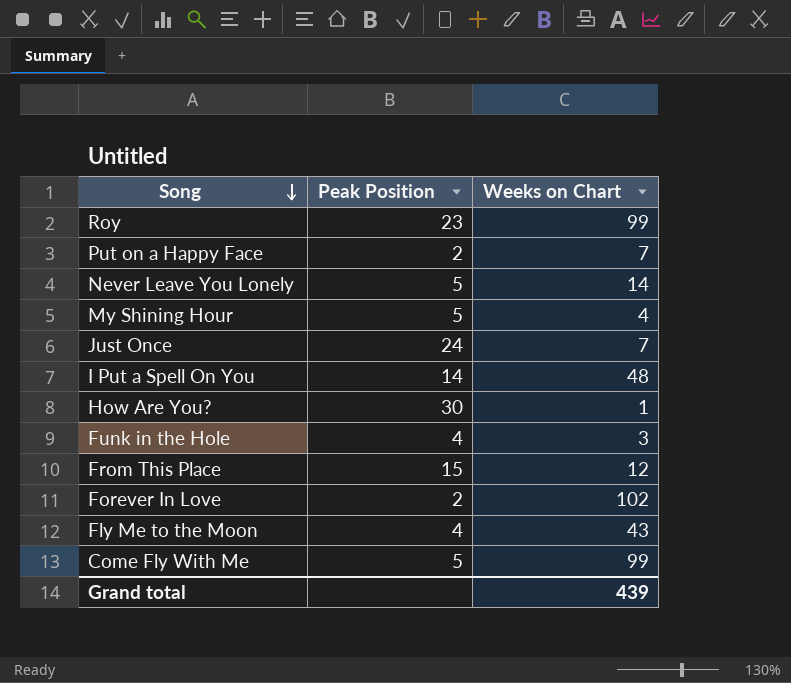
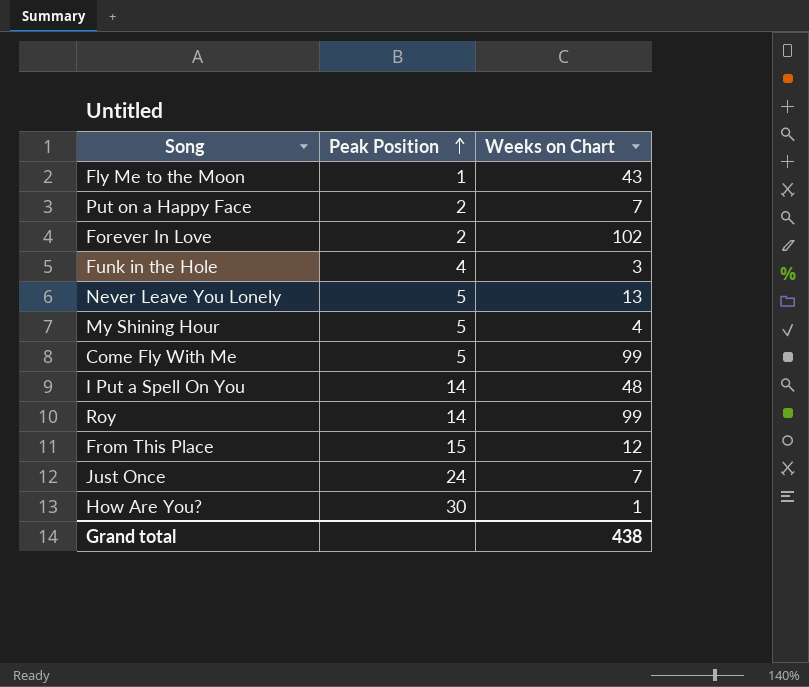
row order: Song descending -> Peak Position ascending
Fly Me to the Moon | Peak Position: 4 -> 1
Never Leave You Lonely | Weeks on Chart: 14 -> 13
Roy | Peak Position: 23 -> 14
Grand total | Weeks on Chart: 439 -> 438

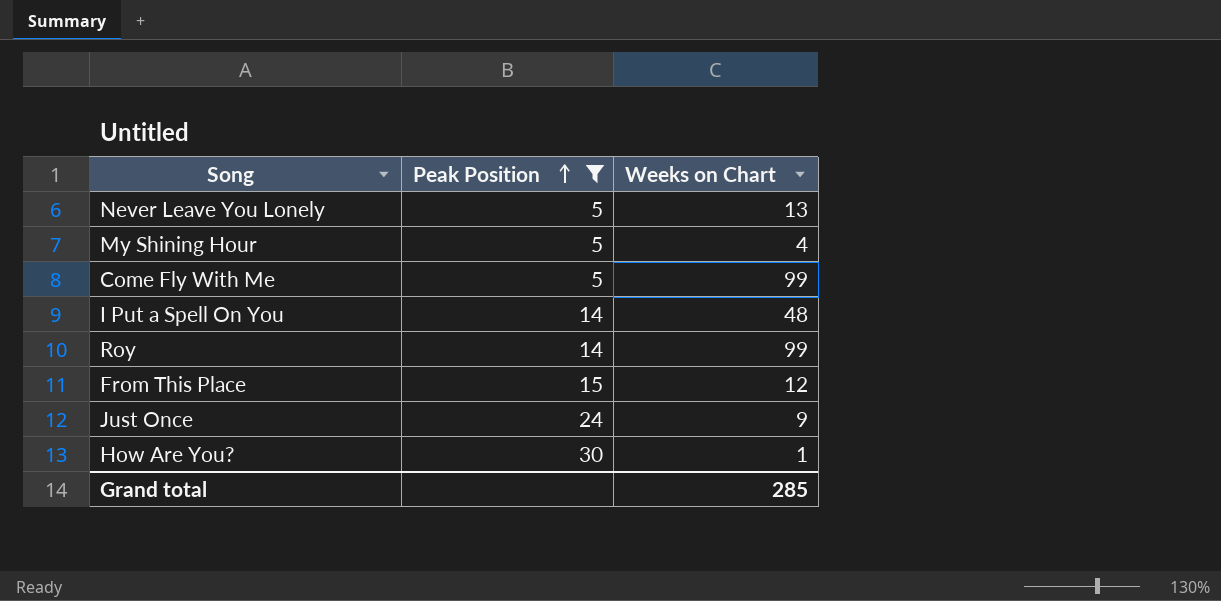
filter: none -> Peak Position >= 5
Just Once | Weeks on Chart: 7 -> 9
Grand total | Weeks on Chart: 438 -> 285

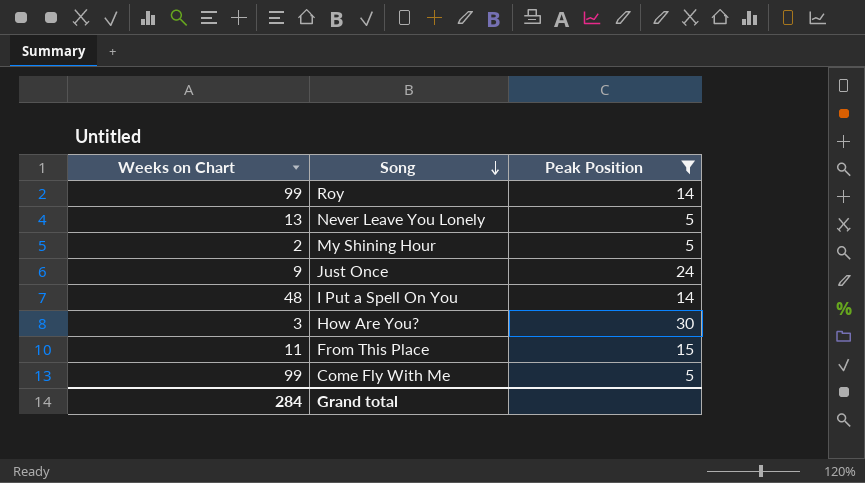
row order: Peak Position ascending -> Song descending
column Weeks on Chart | position: 3 -> 1
My Shining Hour | Weeks on Chart: 4 -> 2
How Are You? | Weeks on Chart: 1 -> 3
From This Place | Weeks on Chart: 12 -> 11
Grand total | Weeks on Chart: 285 -> 284

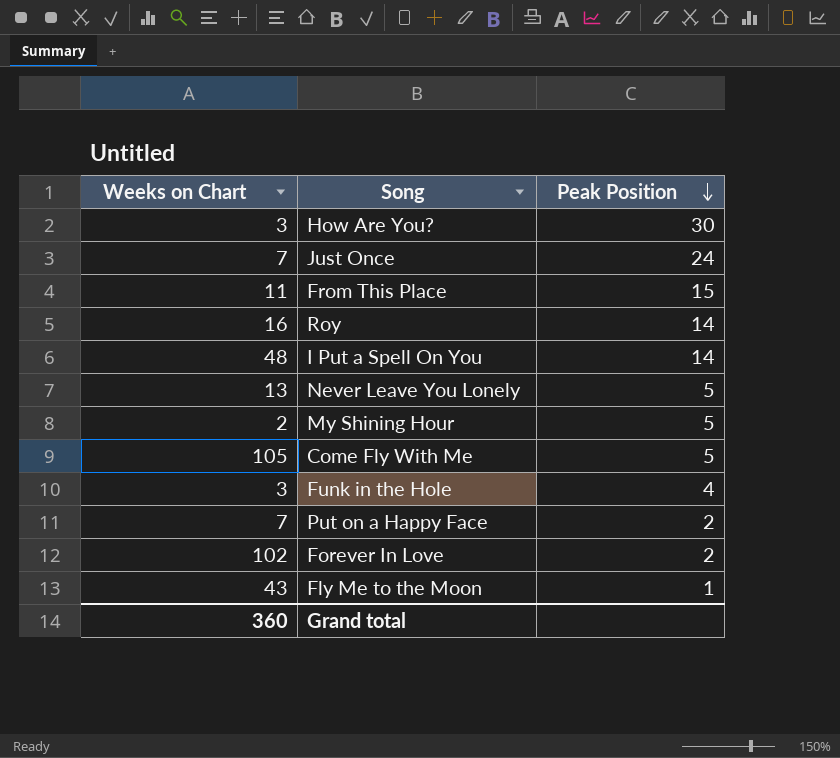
filter: Peak Position >= 5 -> none
row order: Song descending -> Peak Position descending
Just Once | Weeks on Chart: 9 -> 7
Roy | Weeks on Chart: 99 -> 16
Come Fly With Me | Weeks on Chart: 99 -> 105
Grand total | Weeks on Chart: 284 -> 360

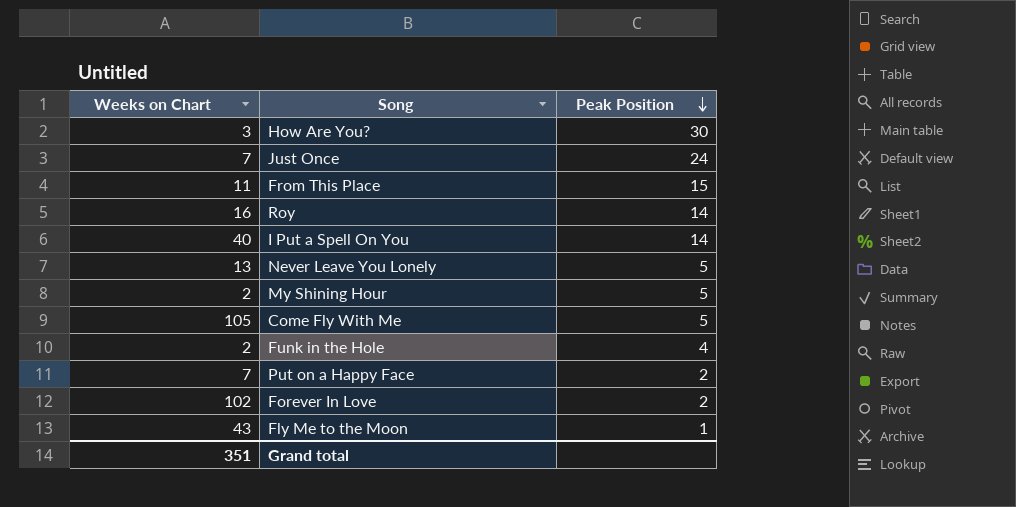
I Put a Spell On You | Weeks on Chart: 48 -> 40
Funk in the Hole | Weeks on Chart: 3 -> 2
Grand total | Weeks on Chart: 360 -> 351

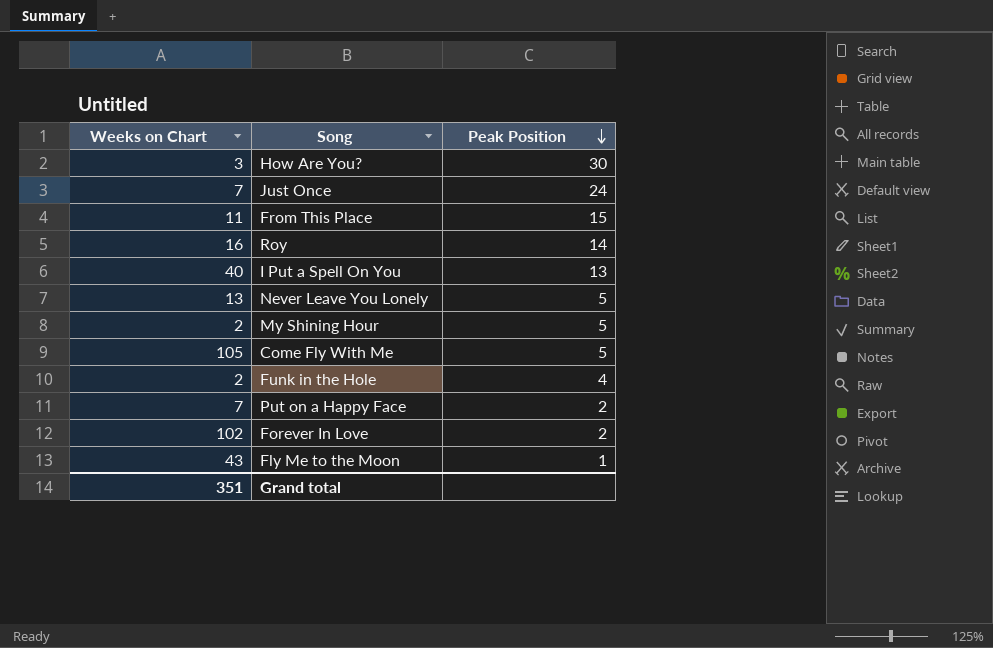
I Put a Spell On You | Peak Position: 14 -> 13

